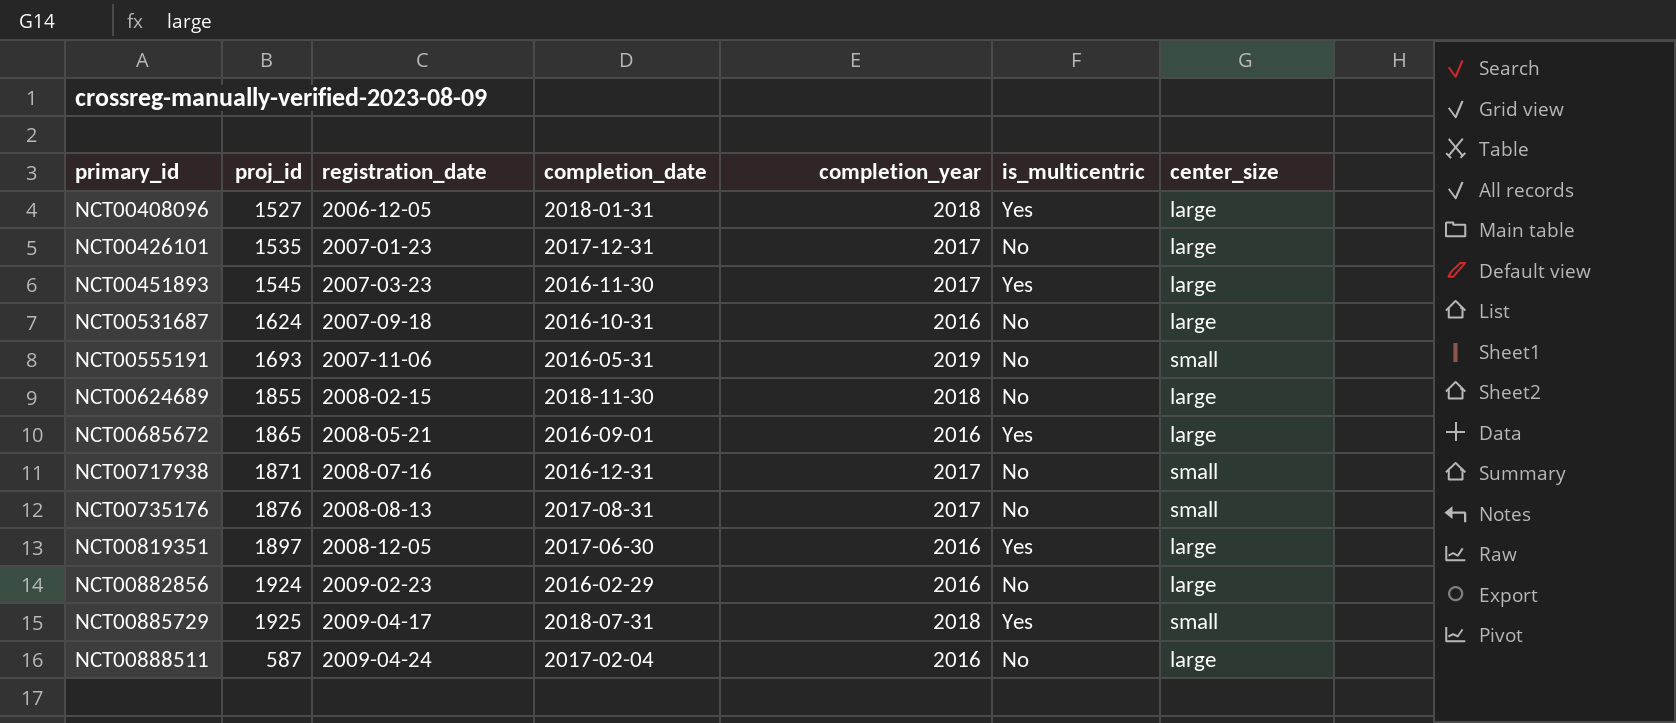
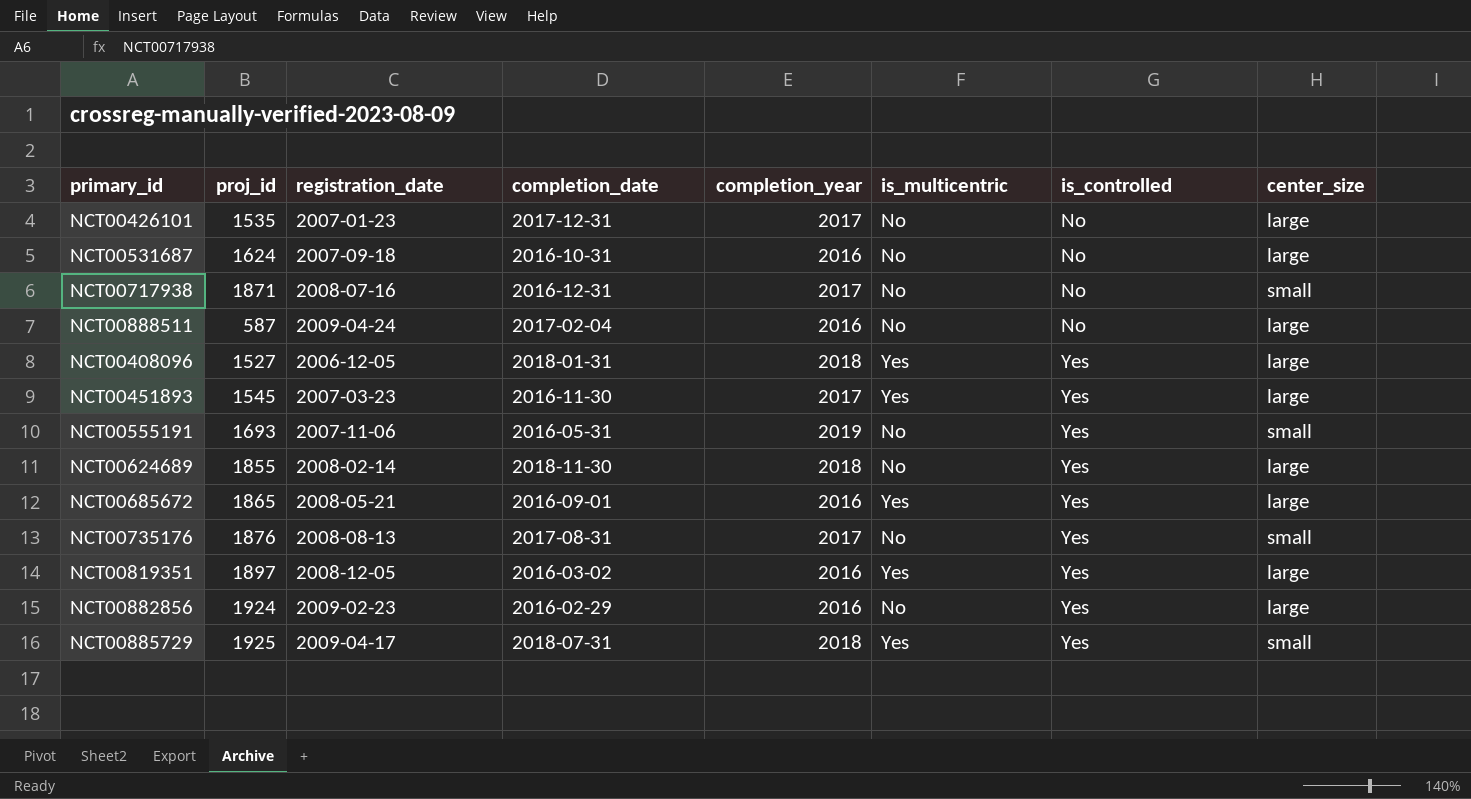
row order: primary_id ascending -> is_controlled ascending
column is_controlled | position: none -> 7
NCT00624689 | registration_date: 2008-02-15 -> 2008-02-14
NCT00819351 | completion_date: 2017-06-30 -> 2016-03-02

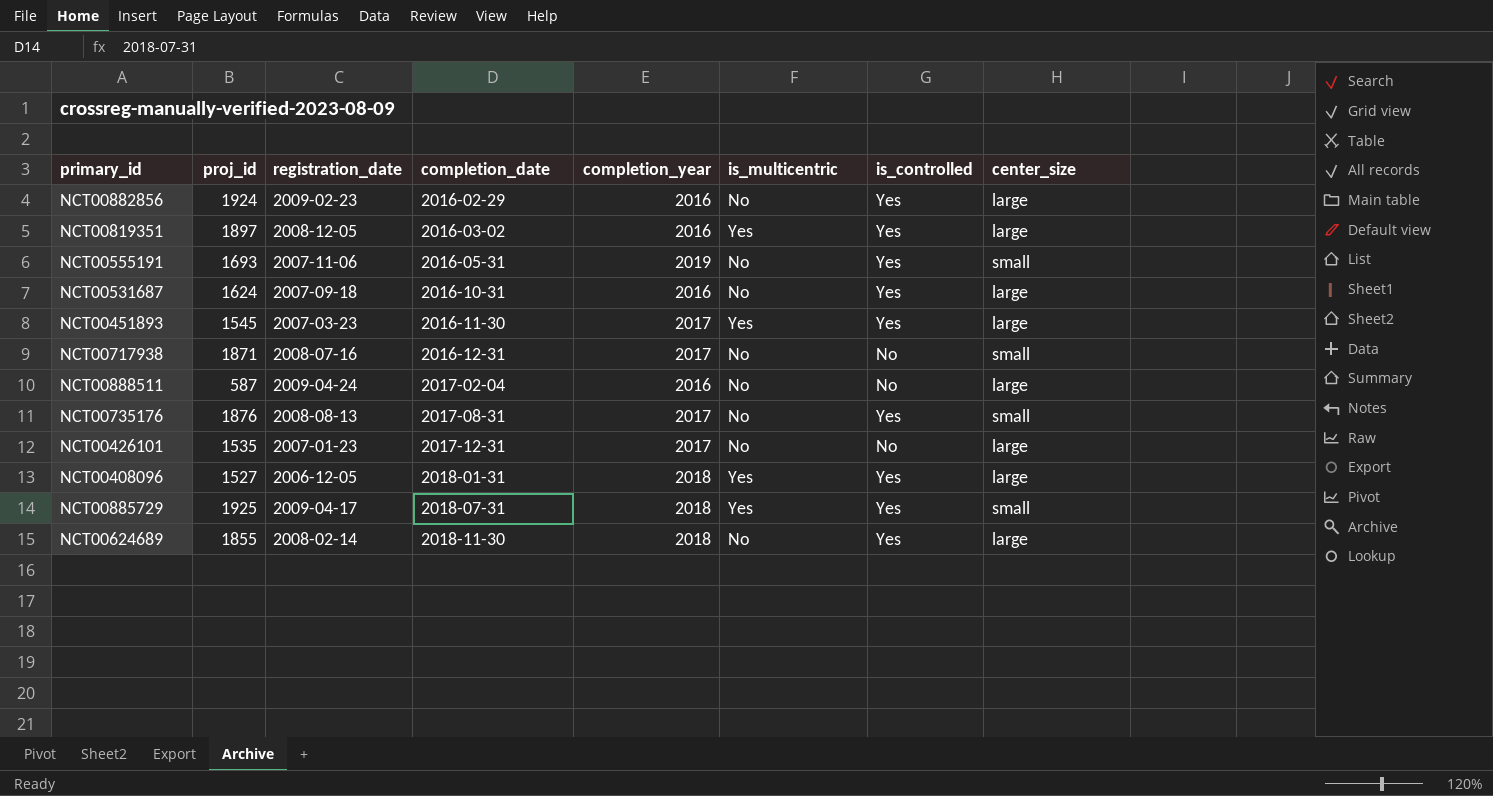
row order: is_controlled ascending -> completion_date ascending
row NCT00685672: 1865 | 2008-05-21 | 2016-09-01 | 2016 | Yes | Yes | large -> none
NCT00531687 | is_controlled: No -> Yes

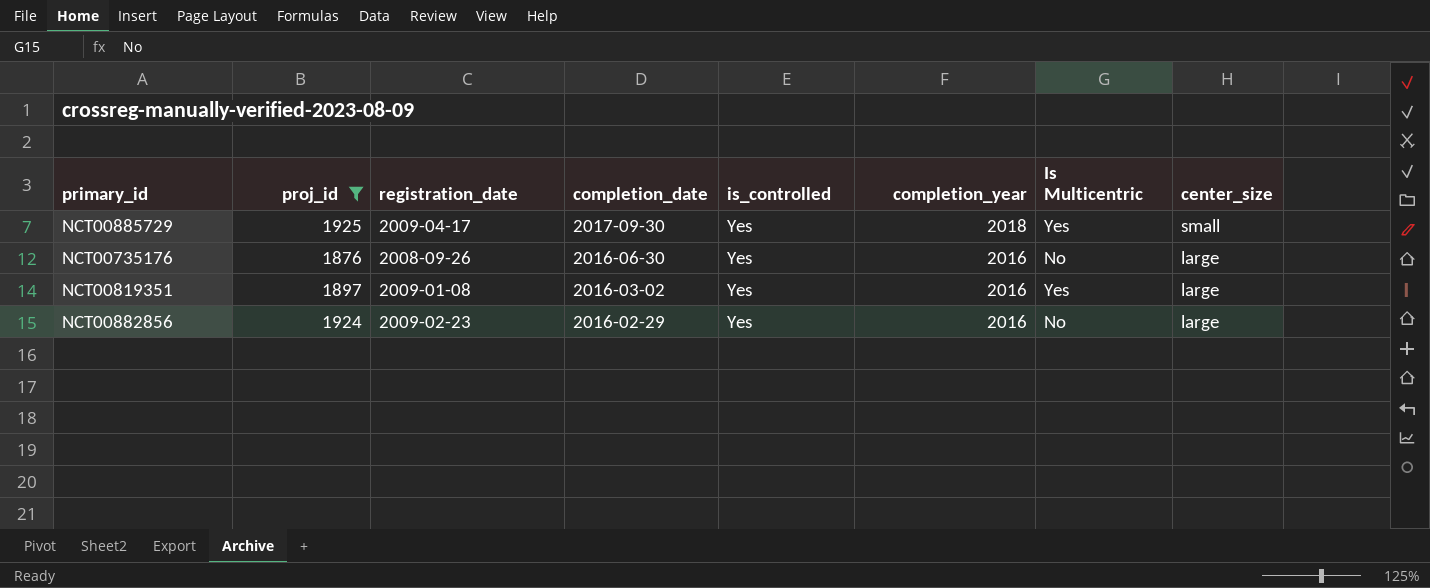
filter: none -> proj_id >= 1876
row order: completion_date ascending -> completion_date descending
column is_controlled | position: 7 -> 5
column name: is_multicentric -> Is Multicentric
NCT00885729 | completion_date: 2018-07-31 -> 2017-09-30
NCT00735176 | registration_date: 2008-08-13 -> 2008-09-26
NCT00735176 | completion_date: 2017-08-31 -> 2016-06-30
NCT00735176 | completion_year: 2017 -> 2016
NCT00735176 | center_size: small -> large
NCT00819351 | registration_date: 2008-12-05 -> 2009-01-08

